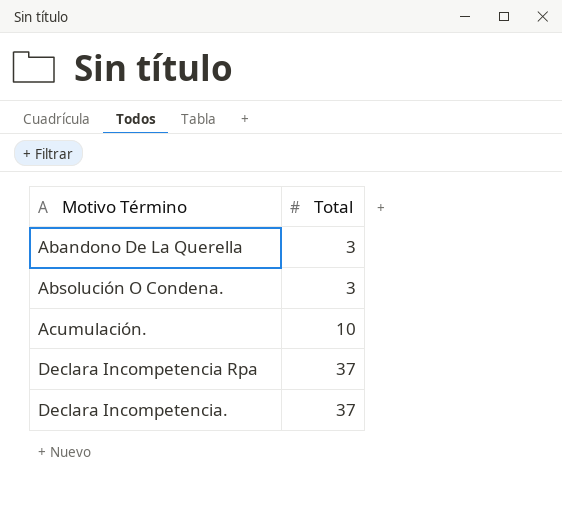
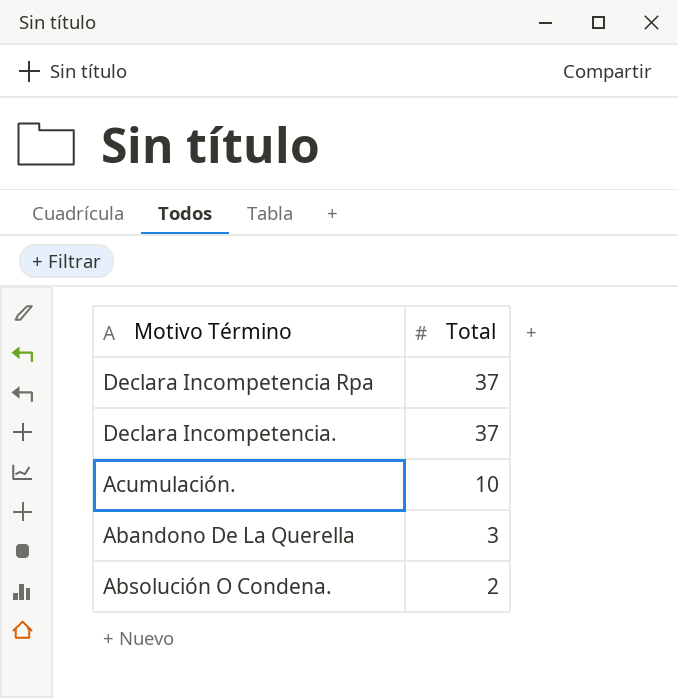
row order: Motivo Término ascending -> Total descending
Absolución O Condena. | Total: 3 -> 2

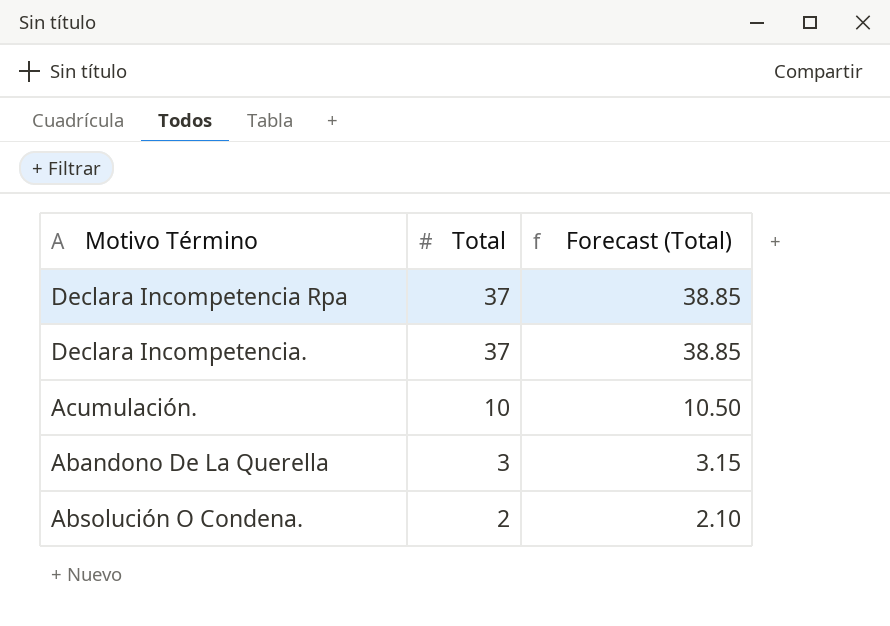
column Forecast (Total) | formula: none -> [Total] * 1.05

